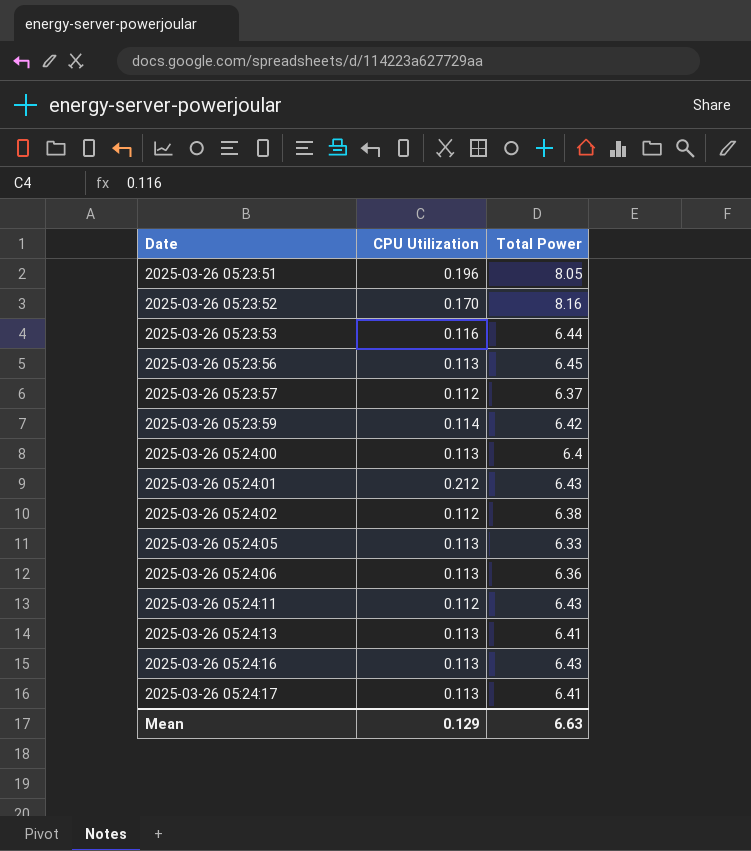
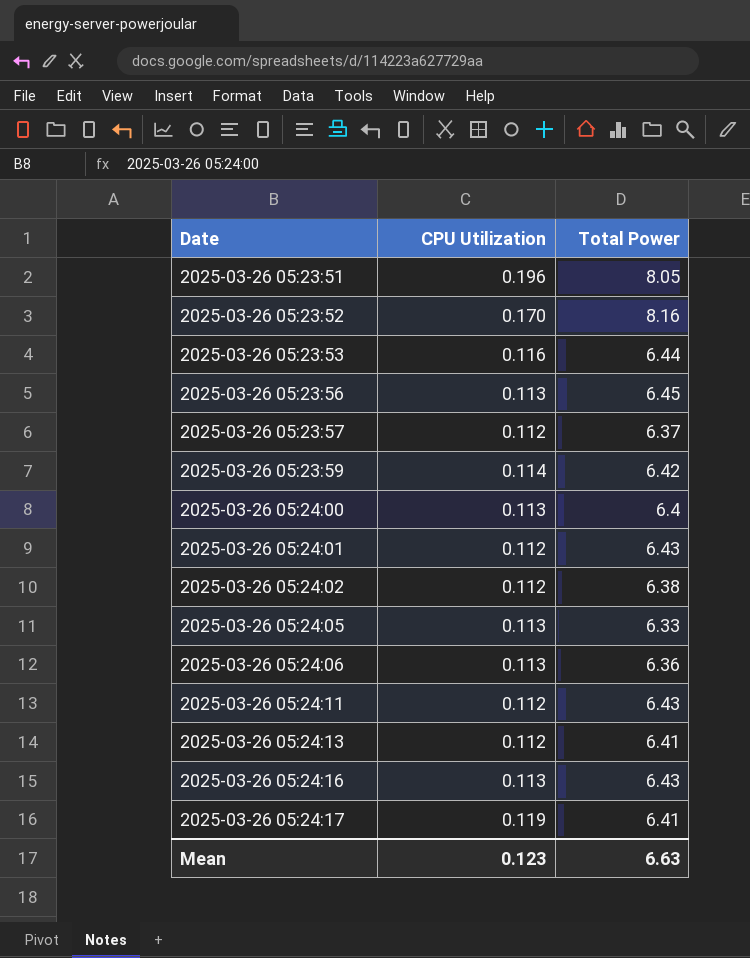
2025-03-26 05:24:01 | CPU Utilization: 0.212 -> 0.112
2025-03-26 05:24:13 | CPU Utilization: 0.113 -> 0.112
2025-03-26 05:24:17 | CPU Utilization: 0.113 -> 0.119
Mean | CPU Utilization: 0.129 -> 0.123

